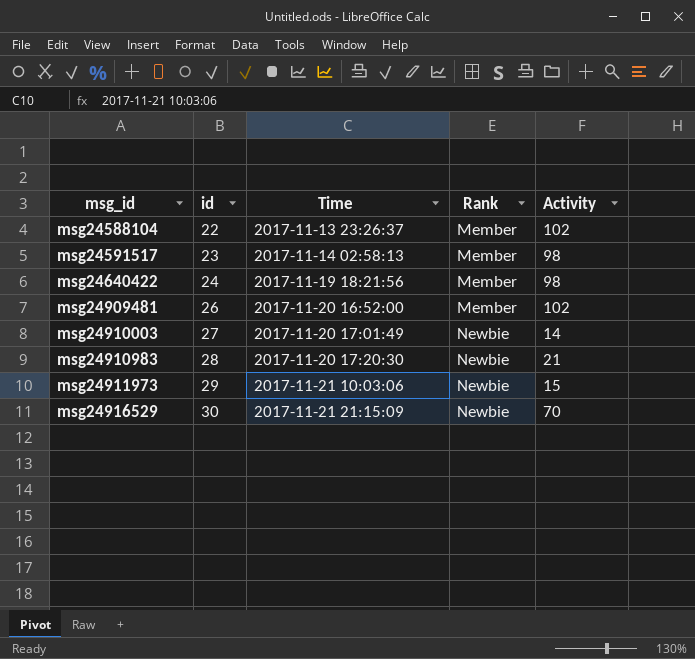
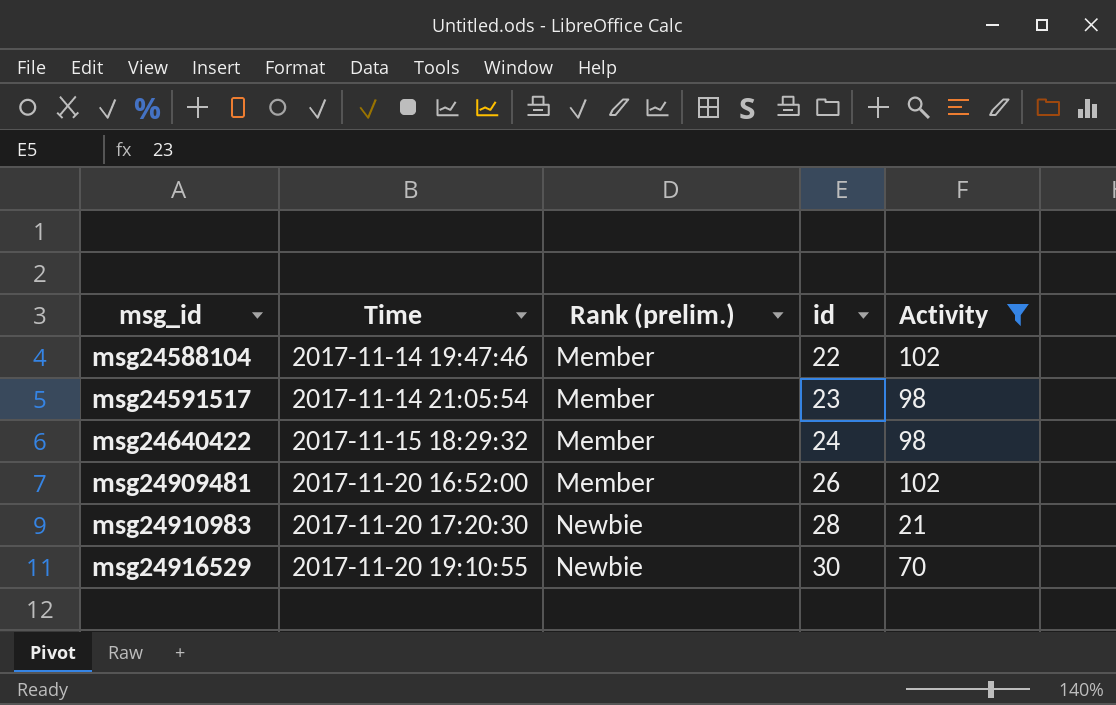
filter: none -> Activity >= 21
column name: Rank -> Rank (prelim.)
column id | position: 2 -> 4
msg24588104 | Time: 2017-11-13 23:26:37 -> 2017-11-14 19:47:46
msg24591517 | Time: 2017-11-14 02:58:13 -> 2017-11-14 21:05:54
msg24640422 | Time: 2017-11-19 18:21:56 -> 2017-11-15 18:29:32
msg24916529 | Time: 2017-11-21 21:15:09 -> 2017-11-20 19:10:55

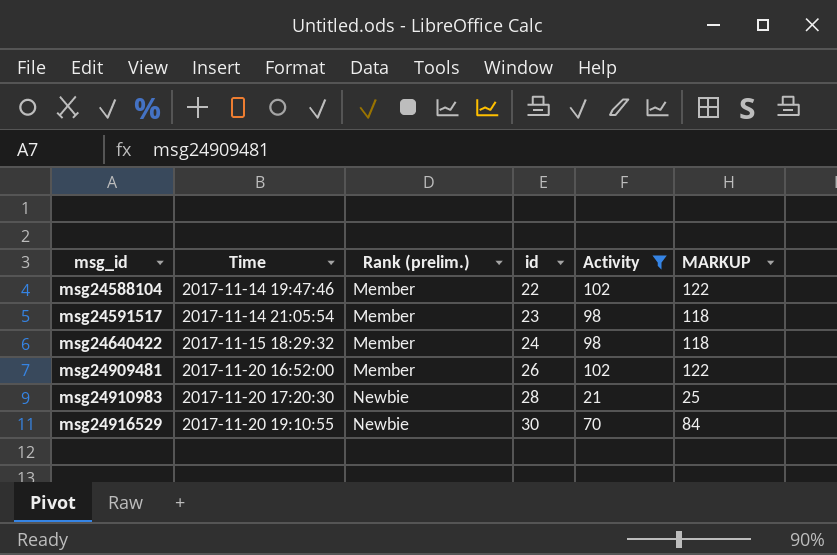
column MARKUP | formula: none -> [Activity] * 1.2

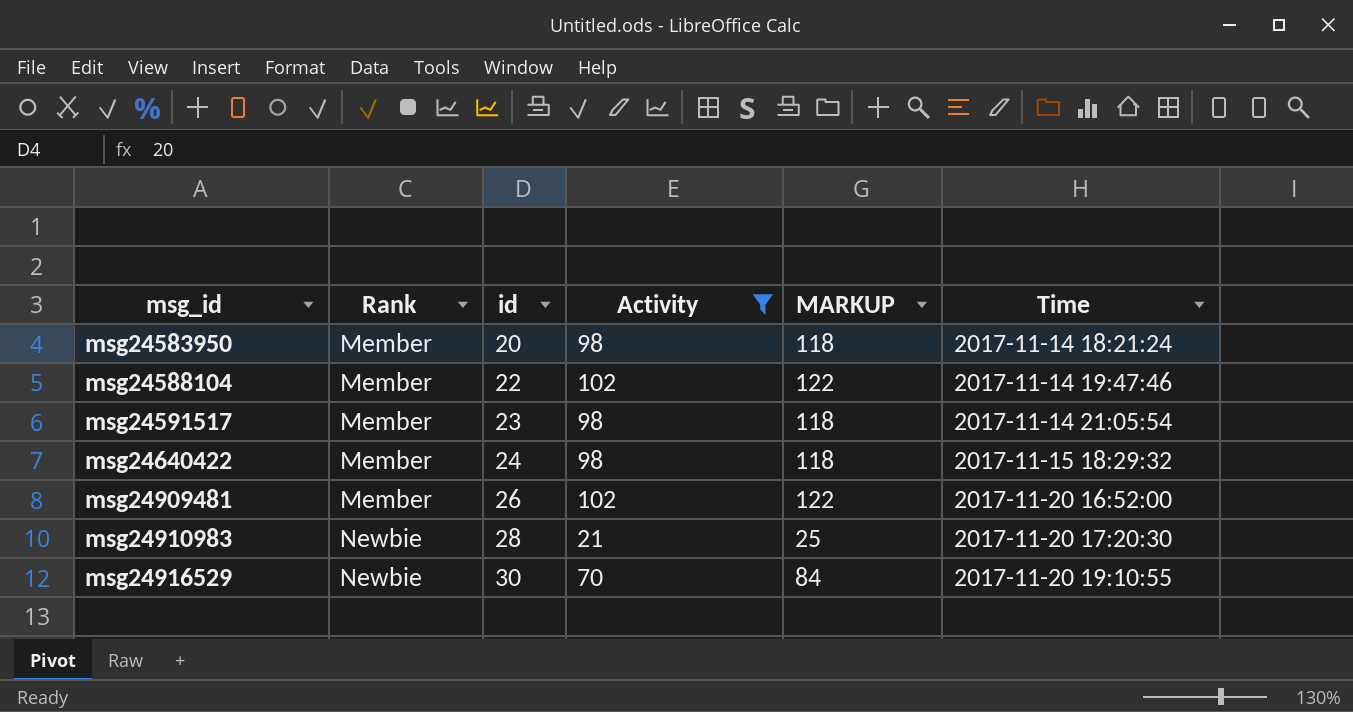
column name: Rank (prelim.) -> Rank
column Time | position: 2 -> 6
row msg24583950: none -> Member | 20 | 98 | 118 | 2017-11-14 18:21:24

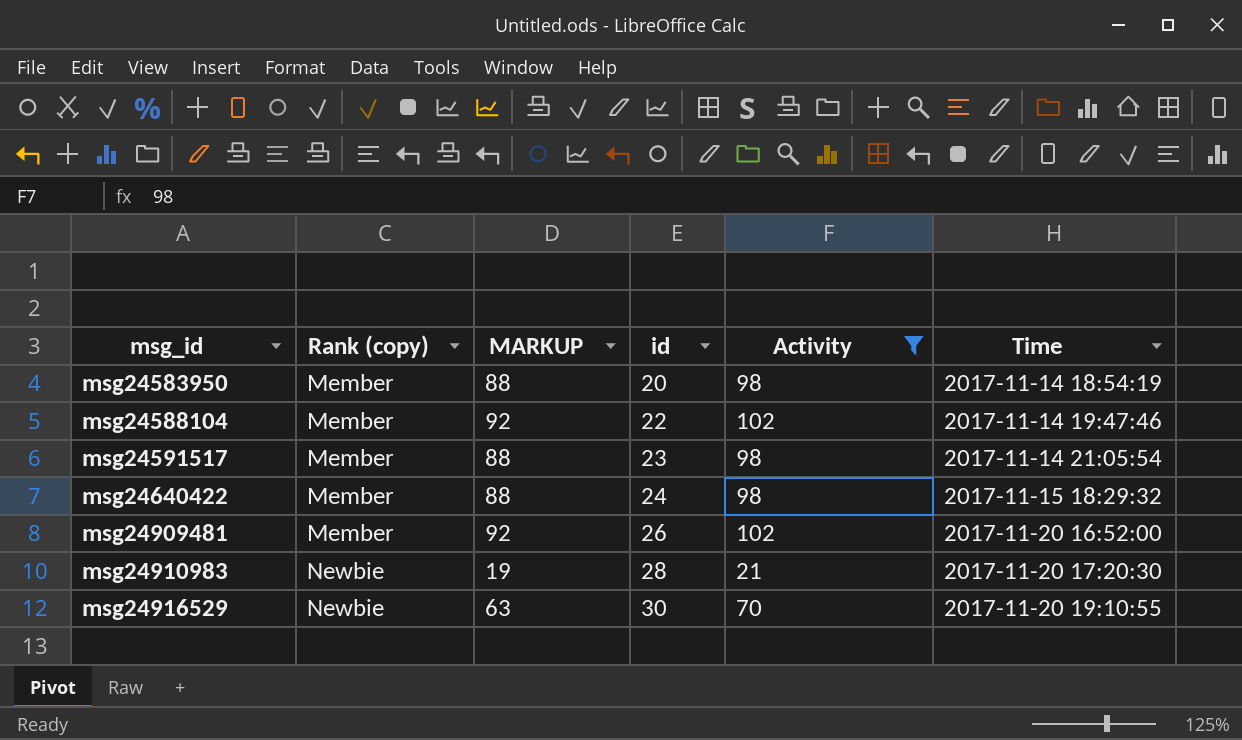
column name: Rank -> Rank (copy)
column MARKUP | formula: [Activity] * 1.2 -> [Activity] * 0.9
column MARKUP | position: 5 -> 3
msg24583950 | Time: 2017-11-14 18:21:24 -> 2017-11-14 18:54:19

